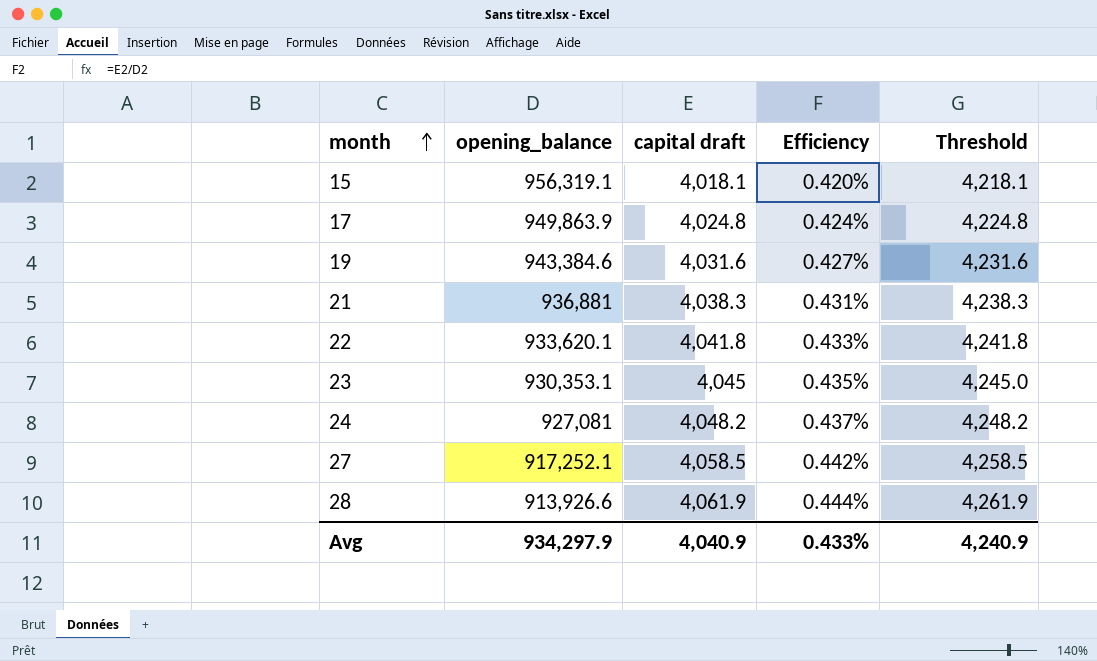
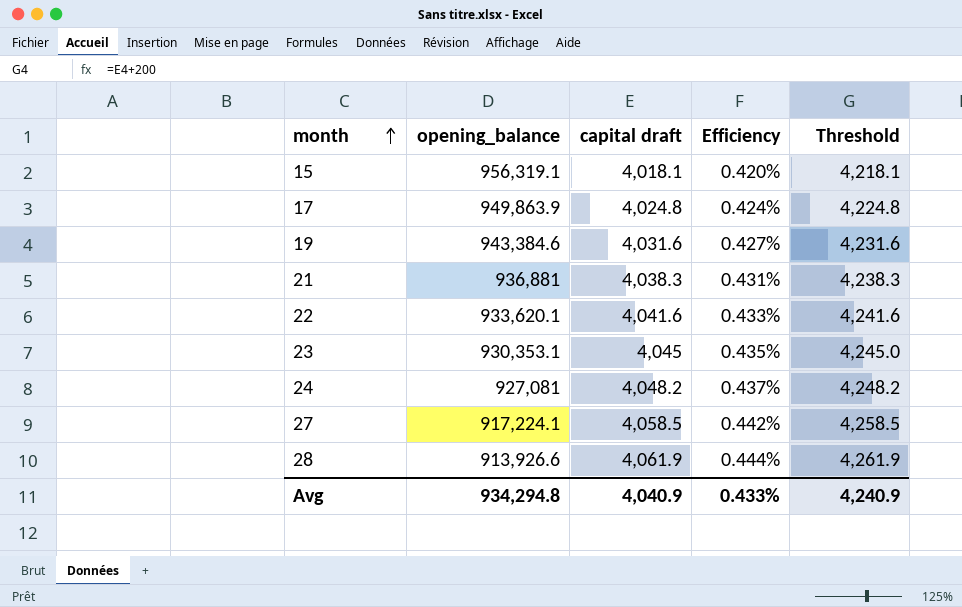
22 | capital draft: 4,041.8 -> 4,041.6
22 | Threshold: 4,241.8 -> 4,241.6
27 | opening_balance: 917,252.1 -> 917,224.1
Avg | opening_balance: 934,297.9 -> 934,294.8

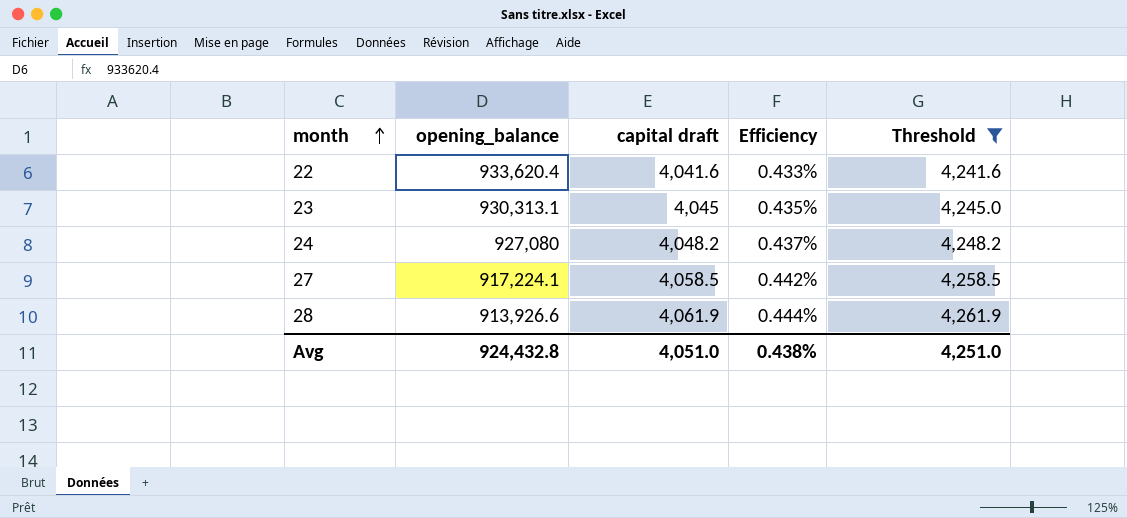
filter: none -> Threshold >= 4,241.6
22 | opening_balance: 933,620.1 -> 933,620.4
23 | opening_balance: 930,353.1 -> 930,313.1
24 | opening_balance: 927,081 -> 927,080
Avg | opening_balance: 934,294.8 -> 924,432.8
Avg | capital draft: 4,040.9 -> 4,051.0
Avg | Efficiency: 0.433% -> 0.438%
Avg | Threshold: 4,240.9 -> 4,251.0

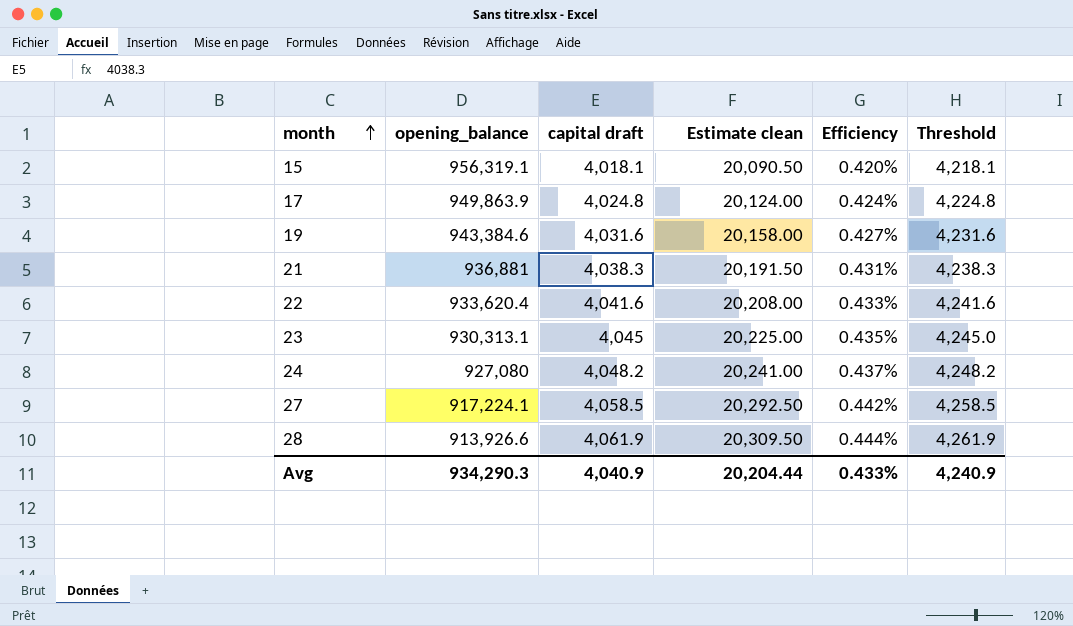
filter: Threshold >= 4,241.6 -> none
column Estimate clean | formula: none -> [capital draft] * 5
Avg | opening_balance: 924,432.8 -> 934,290.3
Avg | capital draft: 4,051.0 -> 4,040.9
Avg | Efficiency: 0.438% -> 0.433%
Avg | Threshold: 4,251.0 -> 4,240.9

